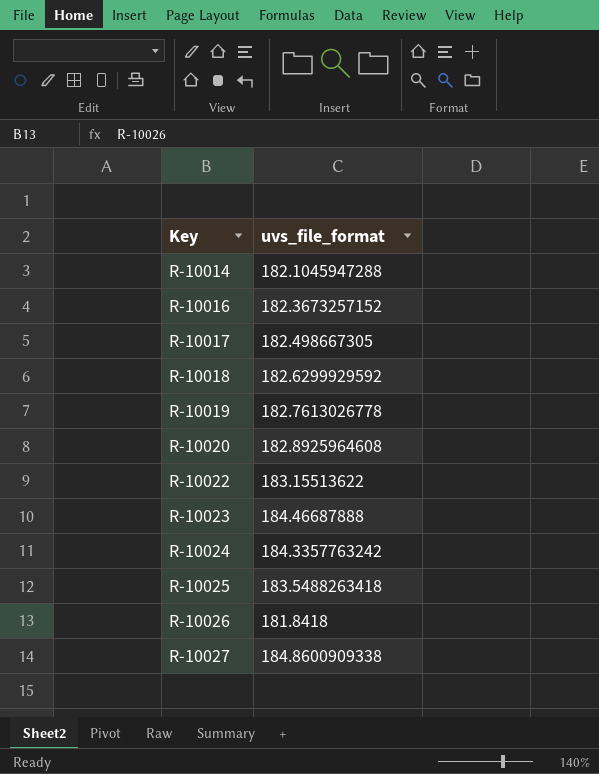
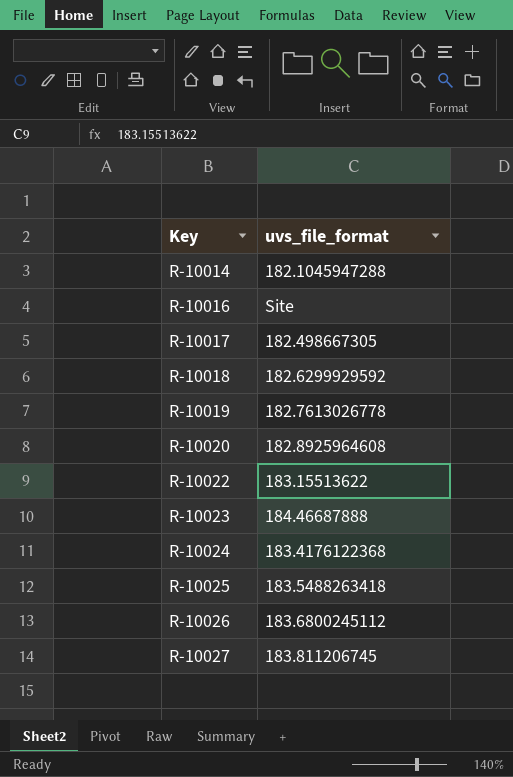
R-10016 | uvs_file_format: 182.3673257152 -> Site
R-10024 | uvs_file_format: 184.3357763242 -> 183.4176122368
R-10026 | uvs_file_format: 181.8418 -> 183.6800245112
R-10027 | uvs_file_format: 184.8600909338 -> 183.811206745

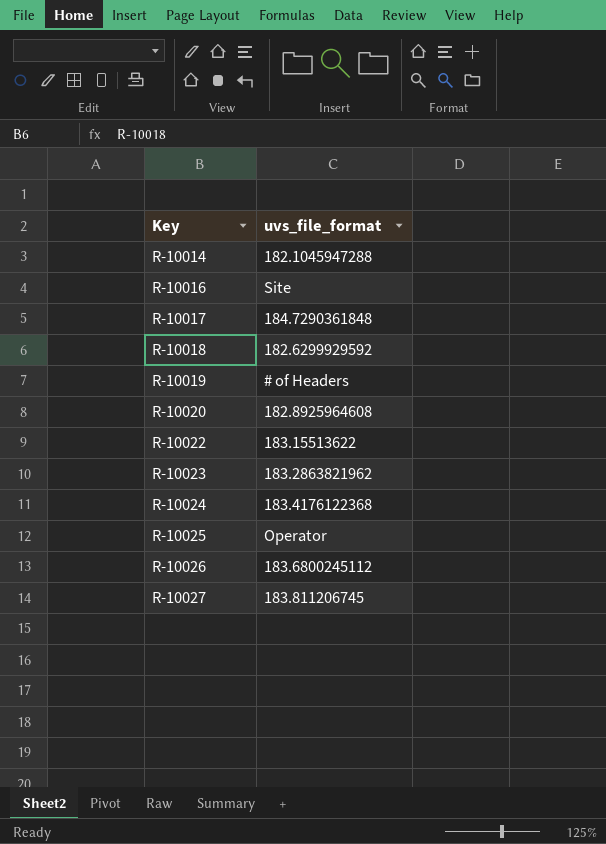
R-10017 | uvs_file_format: 182.498667305 -> 184.7290361848
R-10019 | uvs_file_format: 182.7613026778 -> # of Headers
R-10023 | uvs_file_format: 184.46687888 -> 183.2863821962
R-10025 | uvs_file_format: 183.5488263418 -> Operator

